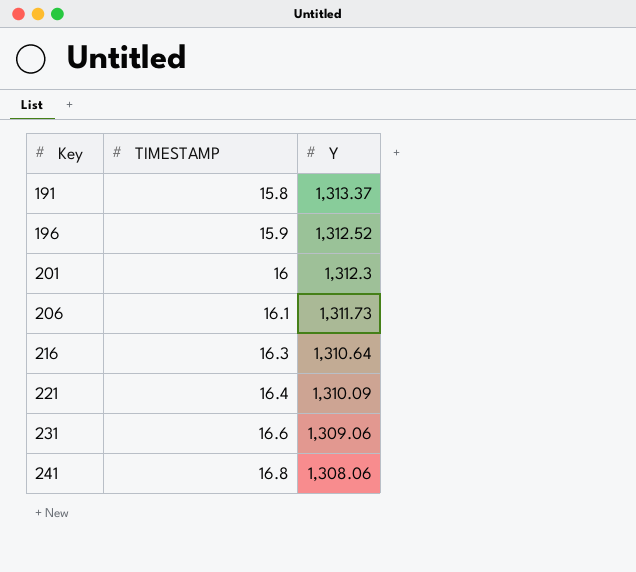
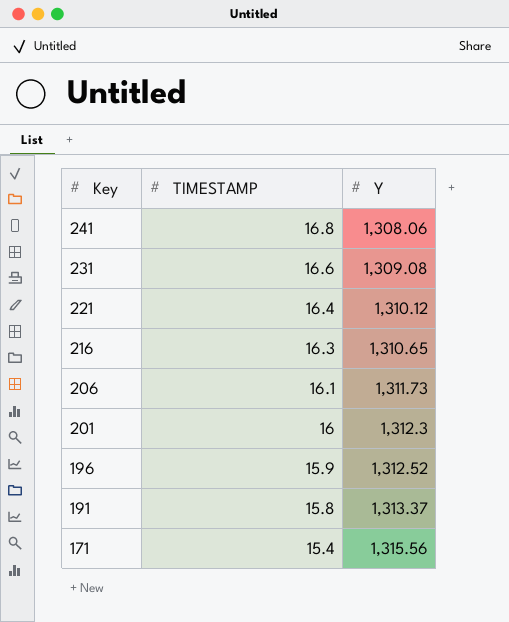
row order: Key ascending -> Key descending
231 | Y: 1,309.06 -> 1,309.08
221 | Y: 1,310.09 -> 1,310.12
216 | Y: 1,310.64 -> 1,310.65
row 171: none -> 15.4 | 1,315.56

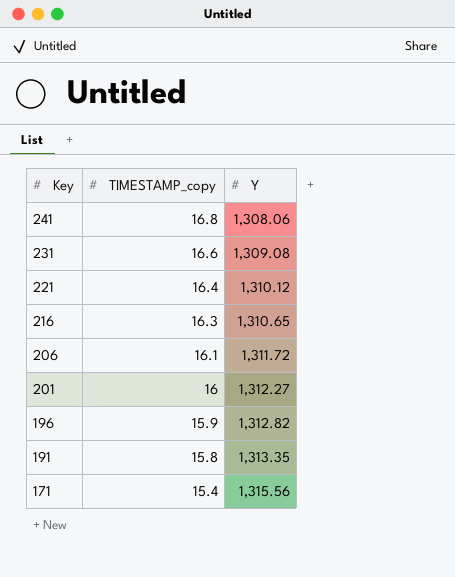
column name: TIMESTAMP -> TIMESTAMP_copy
206 | Y: 1,311.73 -> 1,311.72
201 | Y: 1,312.3 -> 1,312.27
196 | Y: 1,312.52 -> 1,312.82
191 | Y: 1,313.37 -> 1,313.35

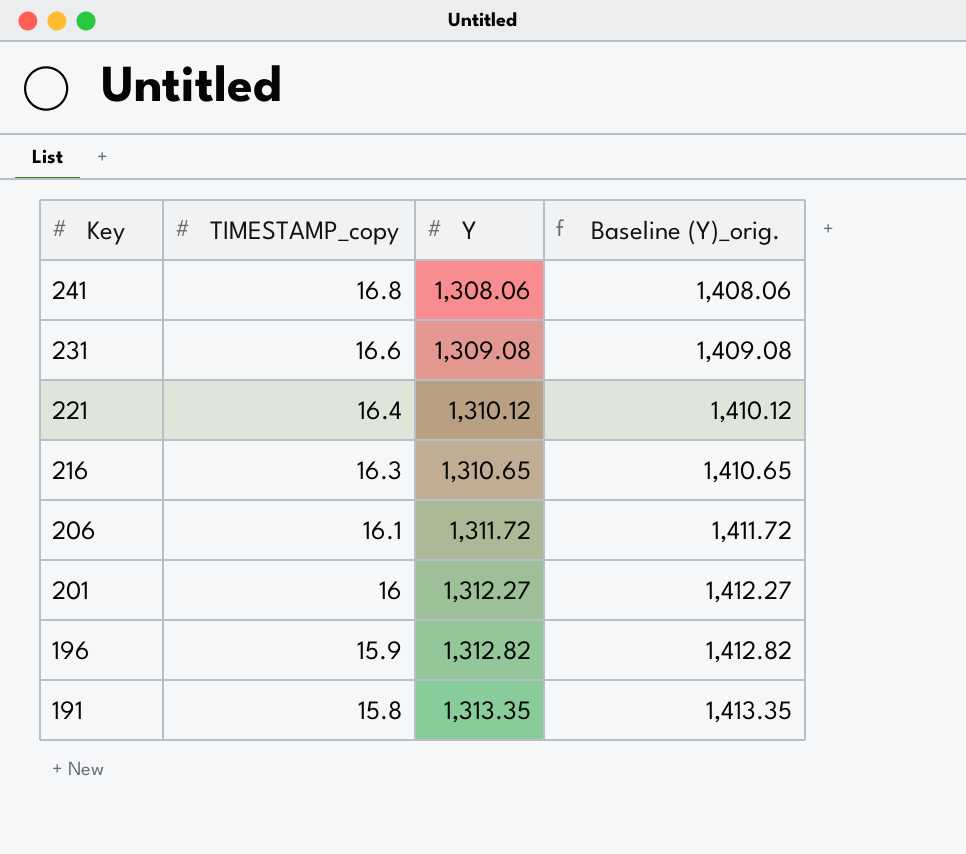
column Baseline (Y)_orig. | formula: none -> [Y] + 100
row 171: 15.4 | 1,315.56 -> none

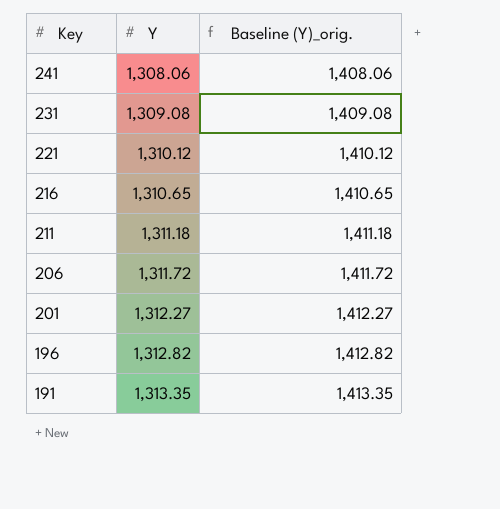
column TIMESTAMP_copy | position: 2 -> none
row 211: none -> 1,311.18 | 1,411.18

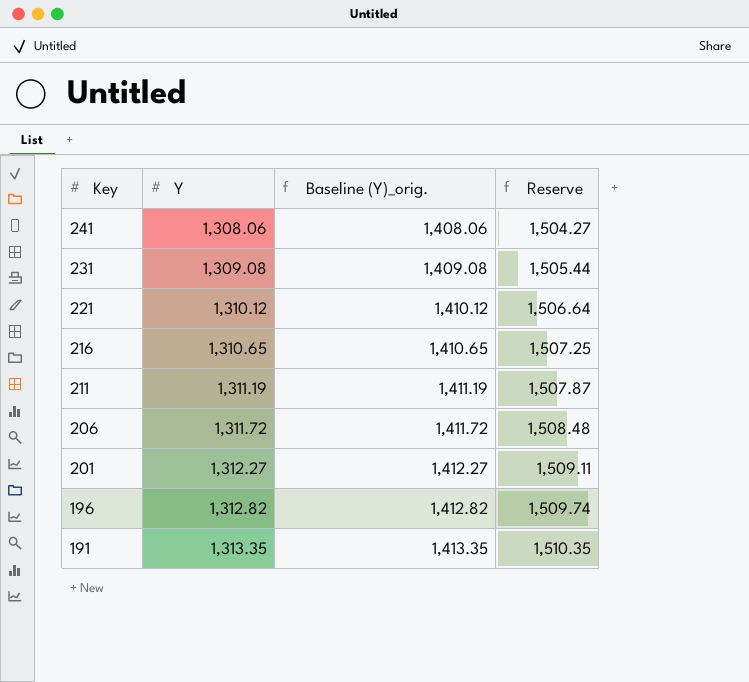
column Reserve | formula: none -> [Y] * 1.15
211 | Y: 1,311.18 -> 1,311.19
211 | Baseline (Y)_orig.: 1,411.18 -> 1,411.19

